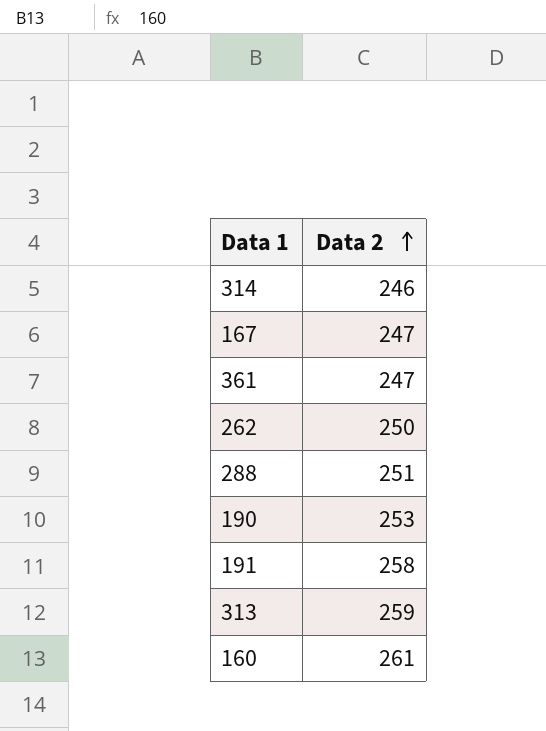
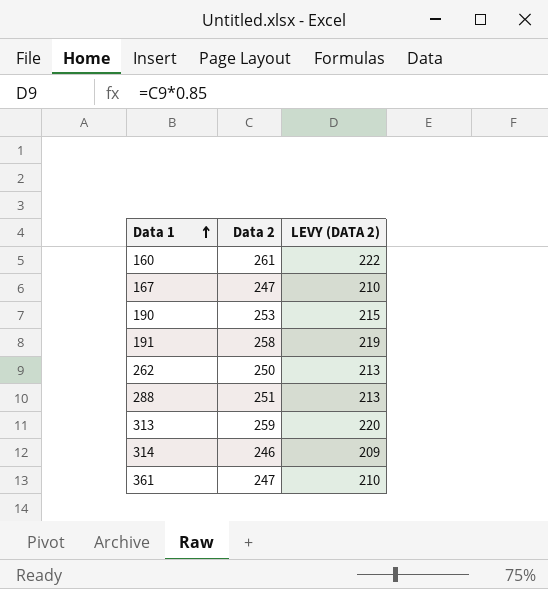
row order: Data 2 ascending -> Data 1 ascending
column LEVY (DATA 2) | formula: none -> [Data 2] * 0.85

